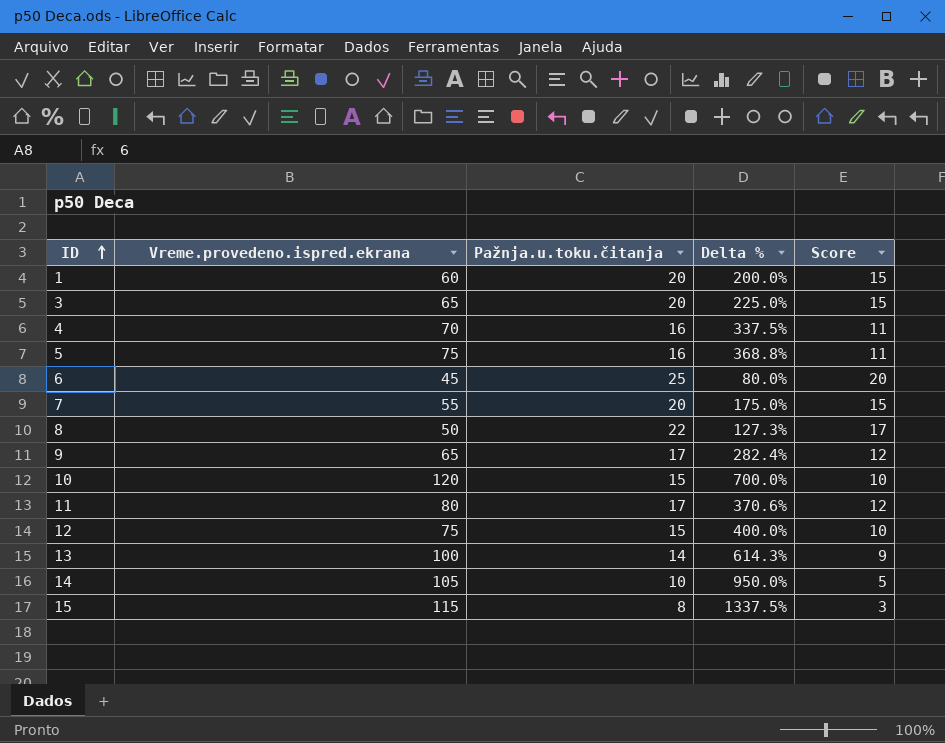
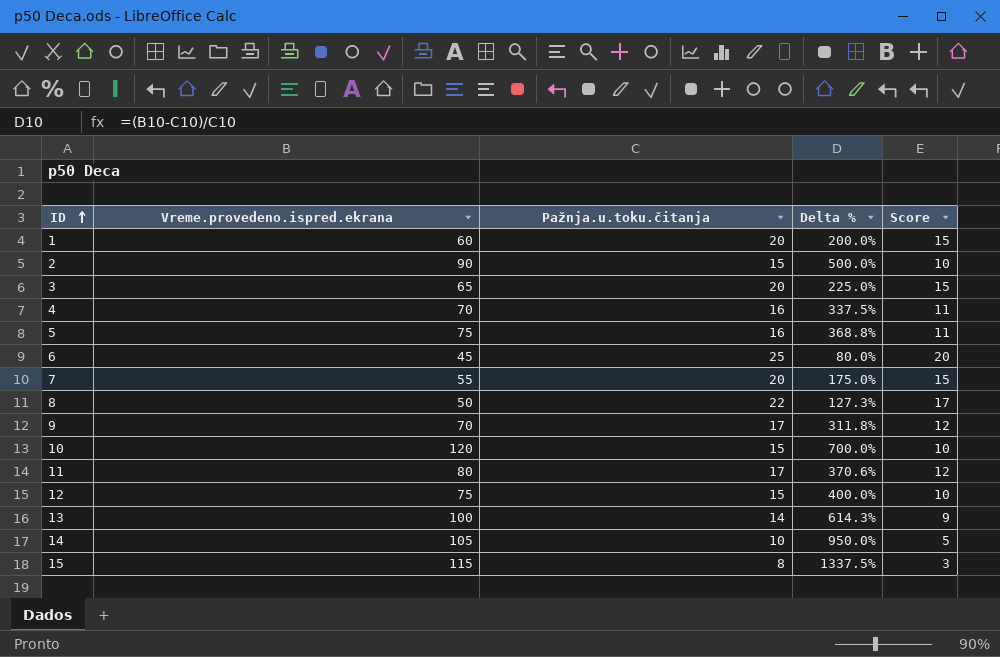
row 2: none -> 90 | 15 | 500.0% | 10
9 | Vreme.provedeno.ispred.ekrana: 65 -> 70
9 | Delta %: 282.4% -> 311.8%

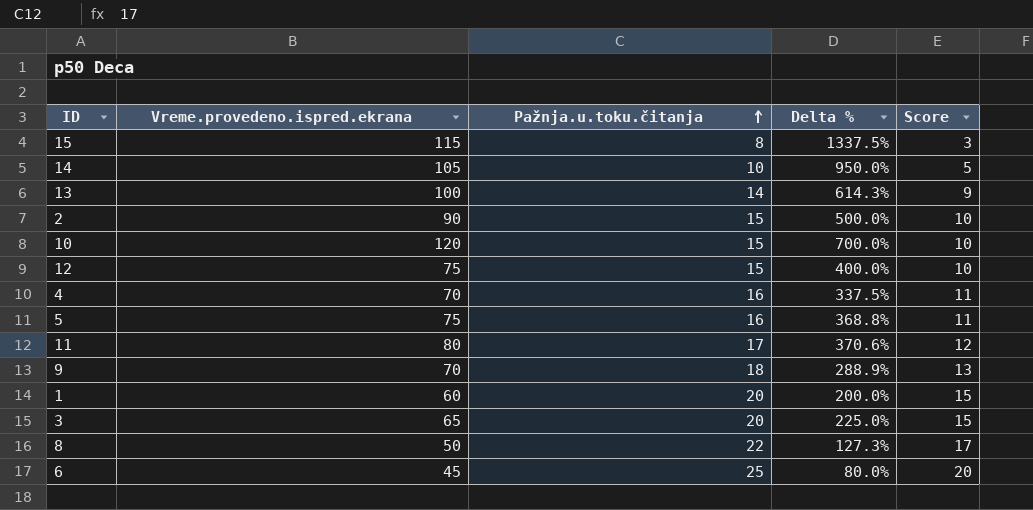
row order: ID ascending -> Pažnja.u.toku.čitanja ascending
row 7: 55 | 20 | 175.0% | 15 -> none
9 | Pažnja.u.toku.čitanja: 17 -> 18
9 | Delta %: 311.8% -> 288.9%
9 | Score: 12 -> 13

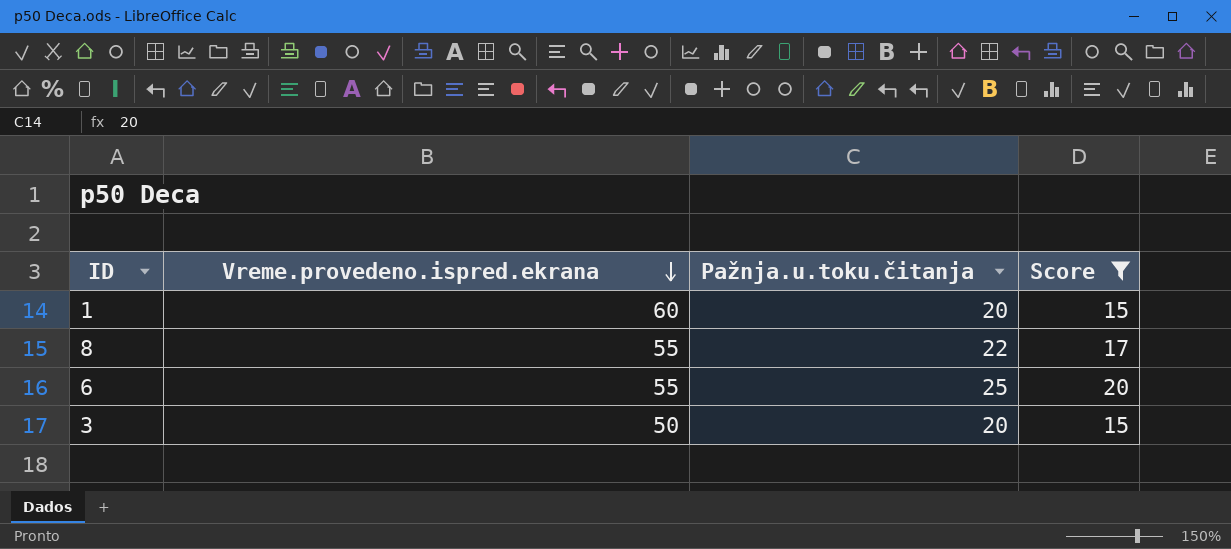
filter: none -> Score >= 15
row order: Pažnja.u.toku.čitanja ascending -> Vreme.provedeno.ispred.ekrana descending
column Delta % | formula: ([Vreme.provedeno.ispred.ekrana] - [Pažnja.u.toku.čitanja]) / [Pažnja.u.toku.čitanja] -> none
8 | Vreme.provedeno.ispred.ekrana: 50 -> 55
6 | Vreme.provedeno.ispred.ekrana: 45 -> 55
3 | Vreme.provedeno.ispred.ekrana: 65 -> 50

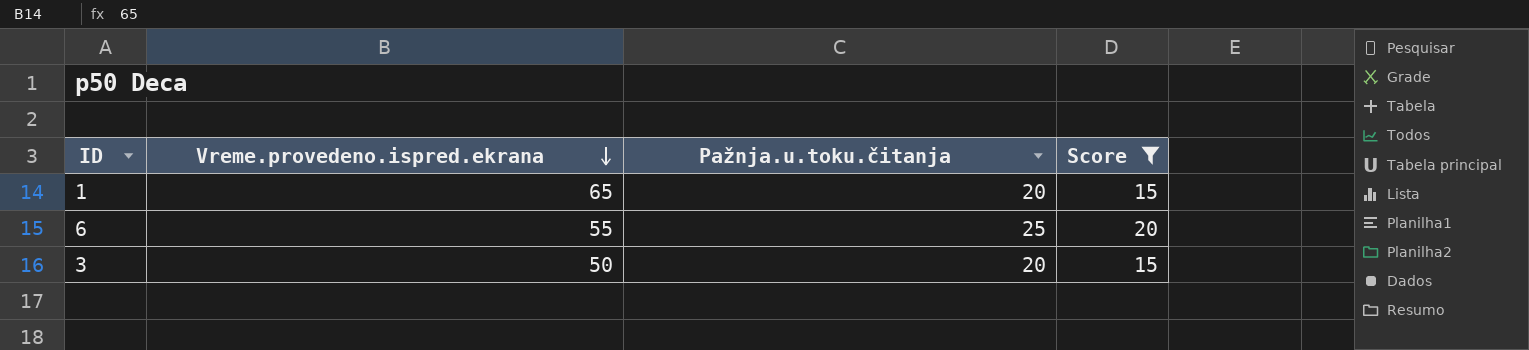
row 8: 55 | 22 | 17 -> none
1 | Vreme.provedeno.ispred.ekrana: 60 -> 65

